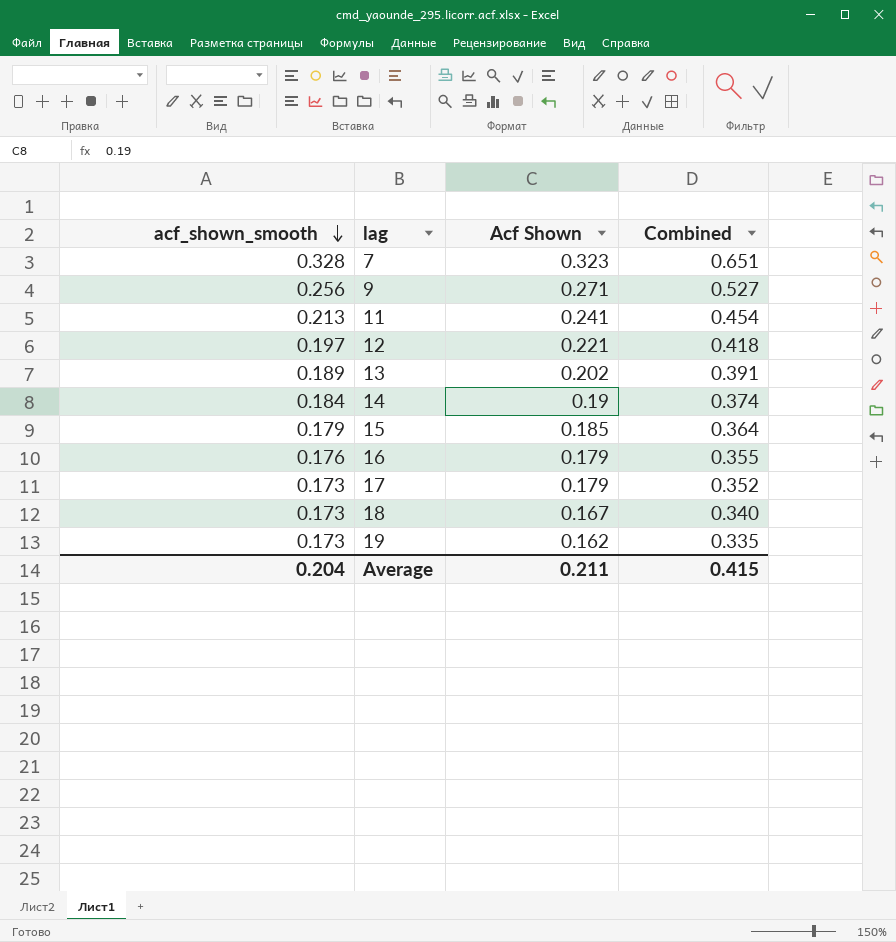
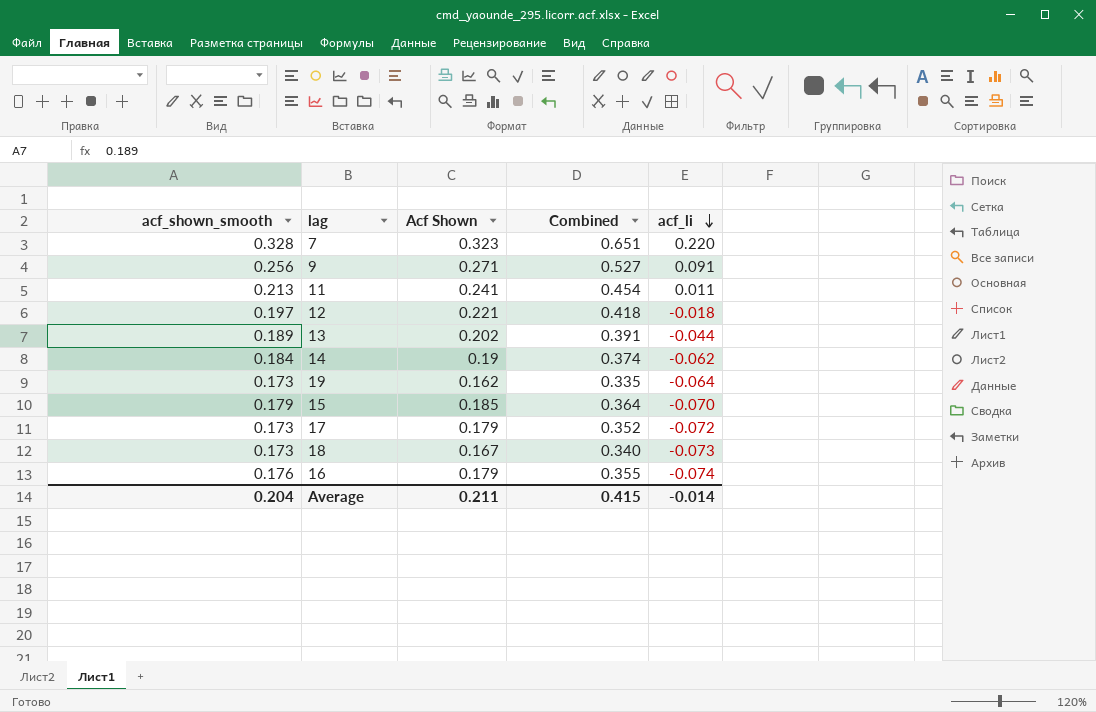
row order: acf_shown_smooth descending -> acf_li descending
column acf_li | position: none -> 5

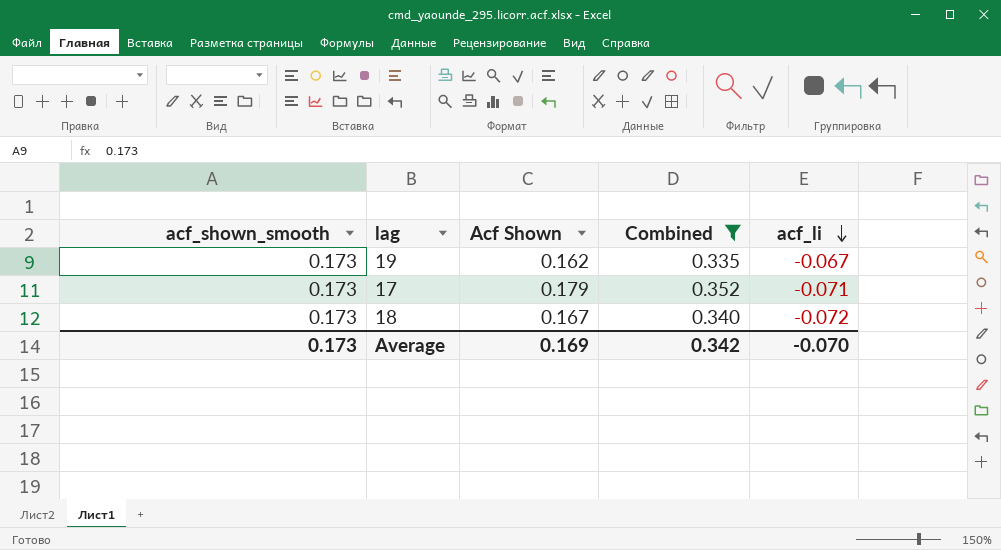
filter: none -> Combined <= 0.352
19 | acf_li: -0.064 -> -0.067
17 | acf_li: -0.072 -> -0.071
18 | acf_li: -0.073 -> -0.072
Average | acf_shown_smooth: 0.204 -> 0.173
Average | Acf Shown: 0.211 -> 0.169
Average | Combined: 0.415 -> 0.342
Average | acf_li: -0.014 -> -0.070

